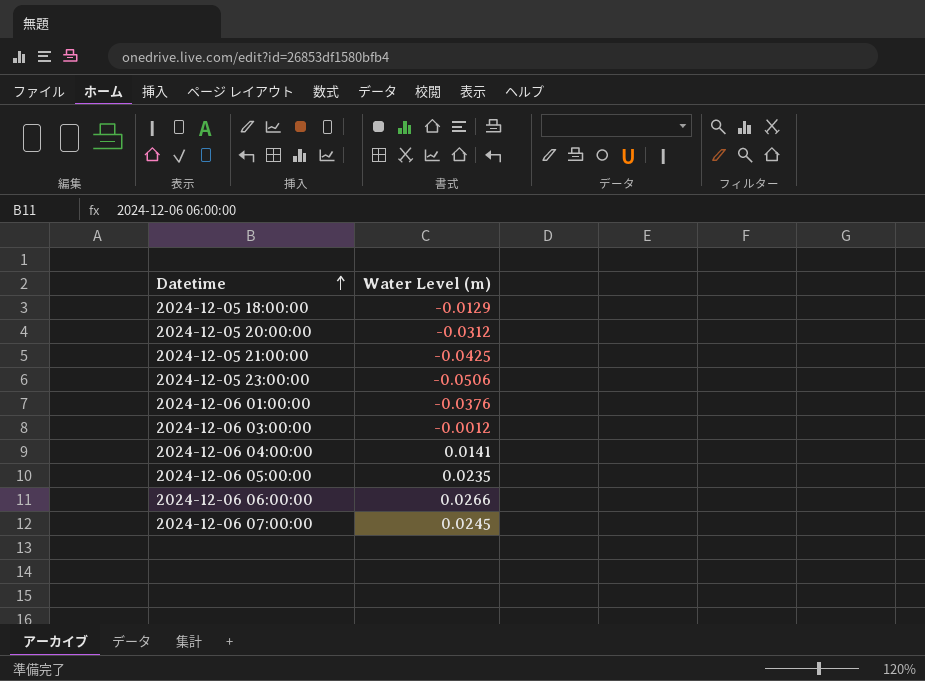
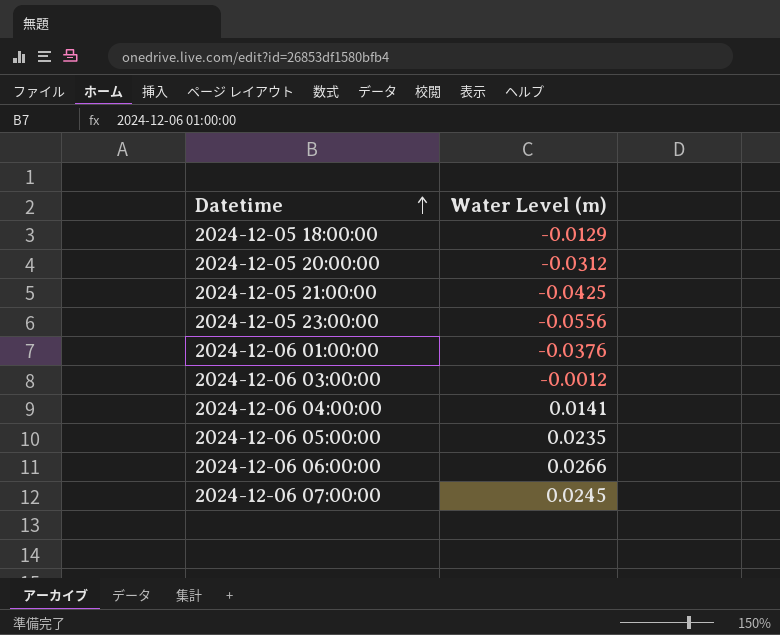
2024-12-05 23:00:00 | Water Level (m): -0.0506 -> -0.0556

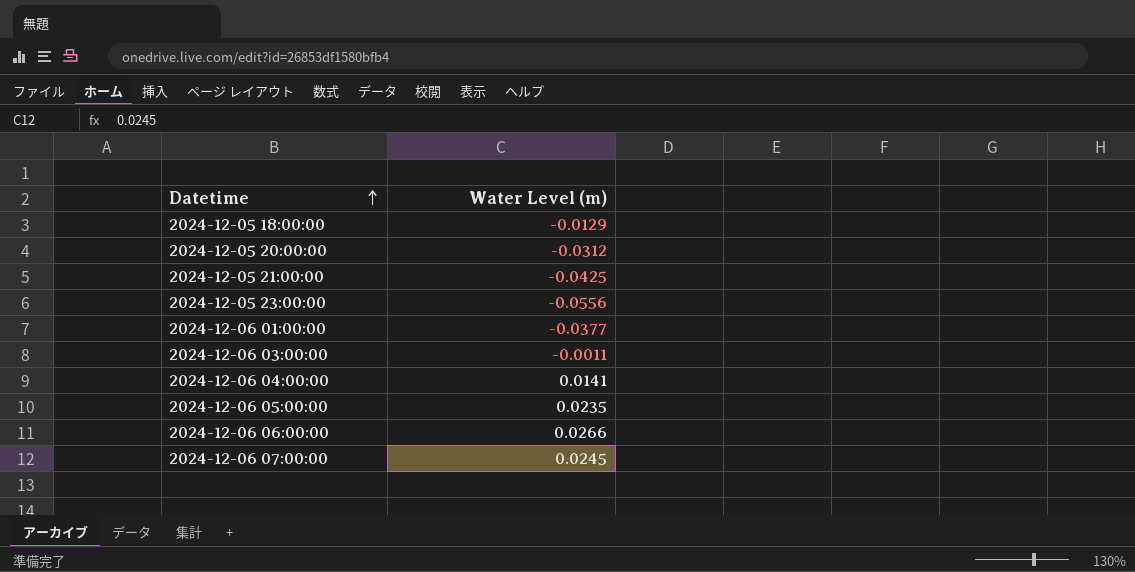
2024-12-06 01:00:00 | Water Level (m): -0.0376 -> -0.0377
2024-12-06 03:00:00 | Water Level (m): -0.0012 -> -0.0011

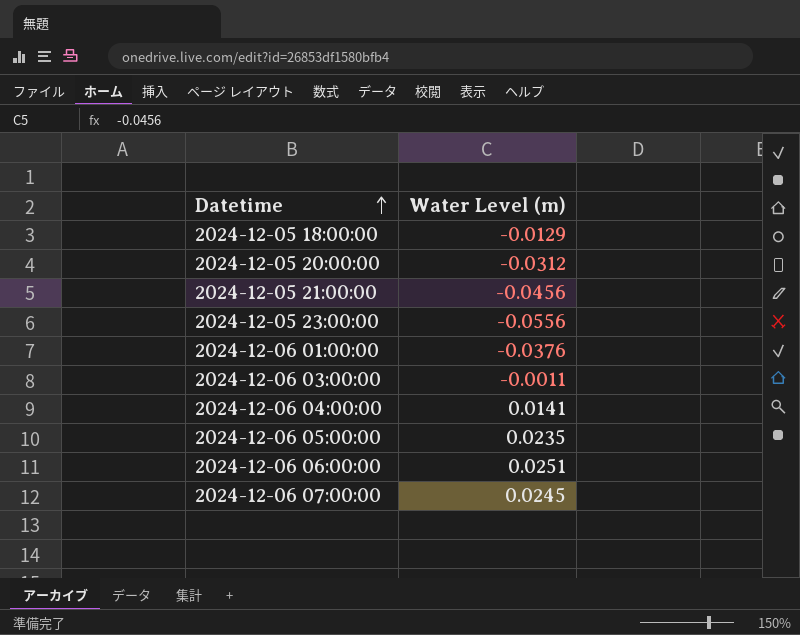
2024-12-05 21:00:00 | Water Level (m): -0.0425 -> -0.0456
2024-12-06 01:00:00 | Water Level (m): -0.0377 -> -0.0376
2024-12-06 06:00:00 | Water Level (m): 0.0266 -> 0.0251

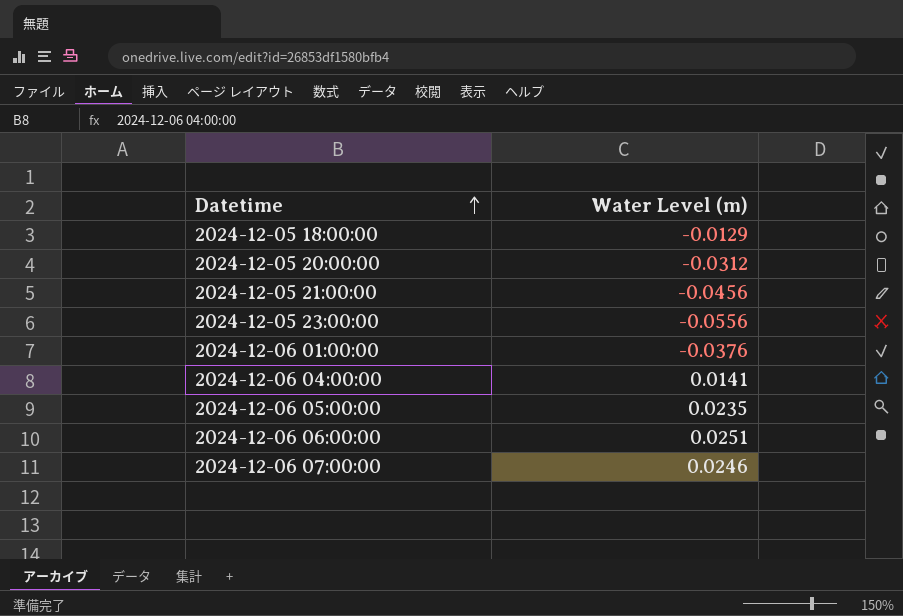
row 2024-12-06 03:00:00: -0.0011 -> none
2024-12-06 07:00:00 | Water Level (m): 0.0245 -> 0.0246

